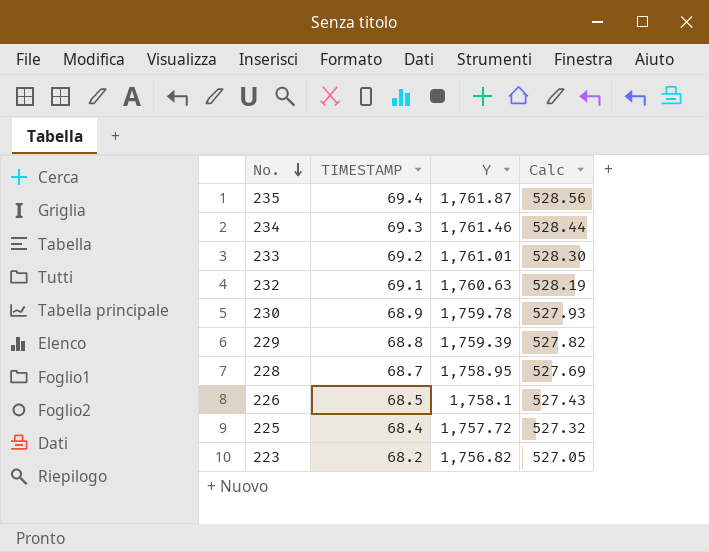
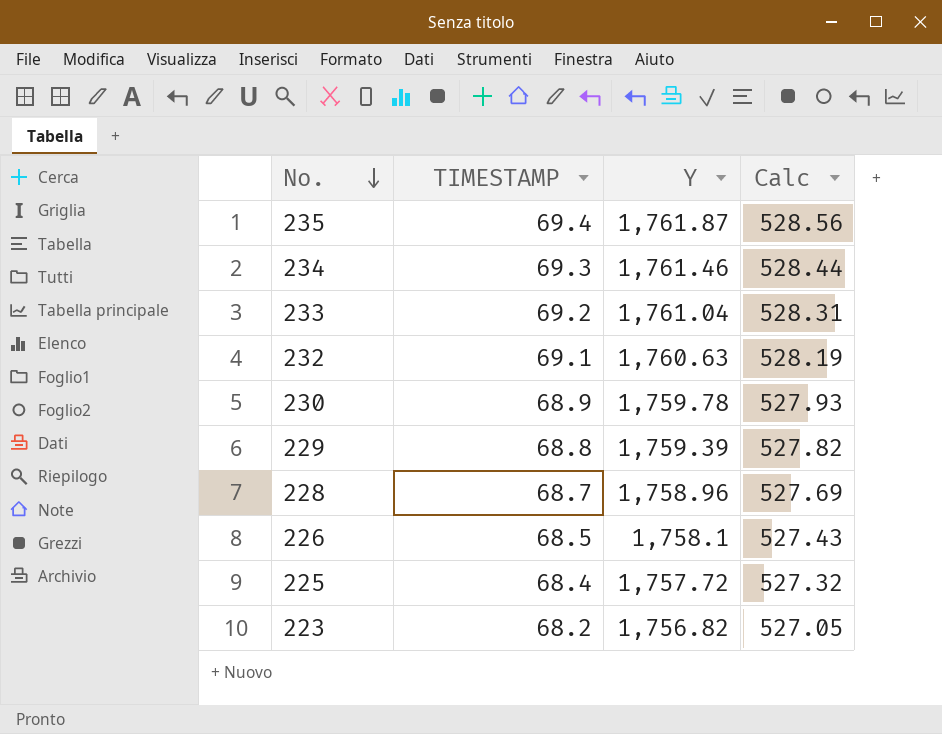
233 | Y: 1,761.01 -> 1,761.04
233 | Calc: 528.30 -> 528.31
228 | Y: 1,758.95 -> 1,758.96

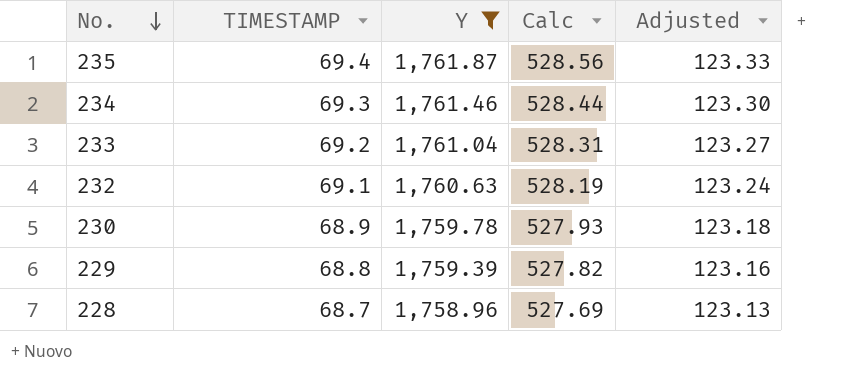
filter: none -> Y >= 1,758.96
column Adjusted | formula: none -> [Y] * 0.07

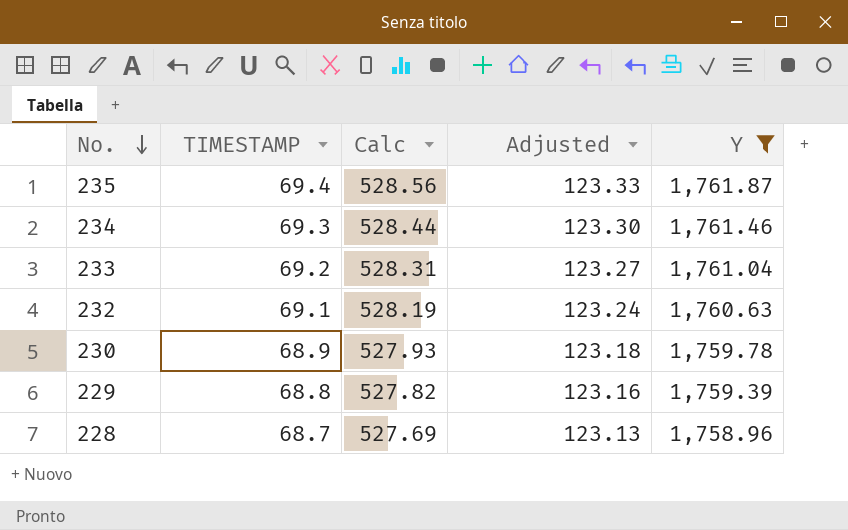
column Y | position: 3 -> 5

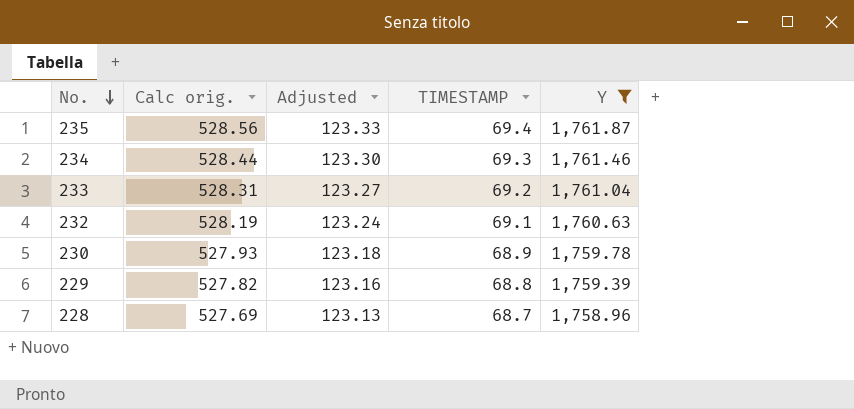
column name: Calc -> Calc orig.
column TIMESTAMP | position: 2 -> 4

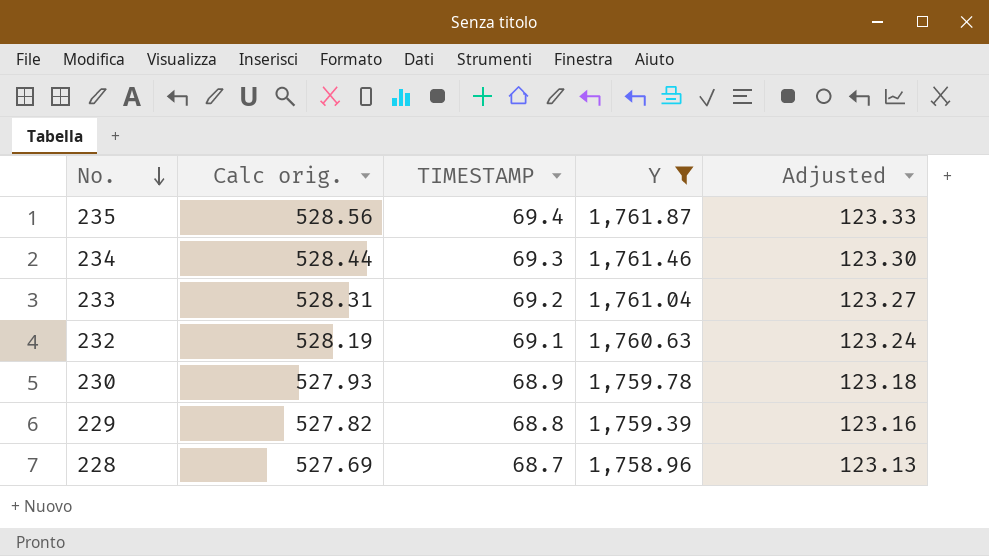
column Adjusted | position: 3 -> 5

